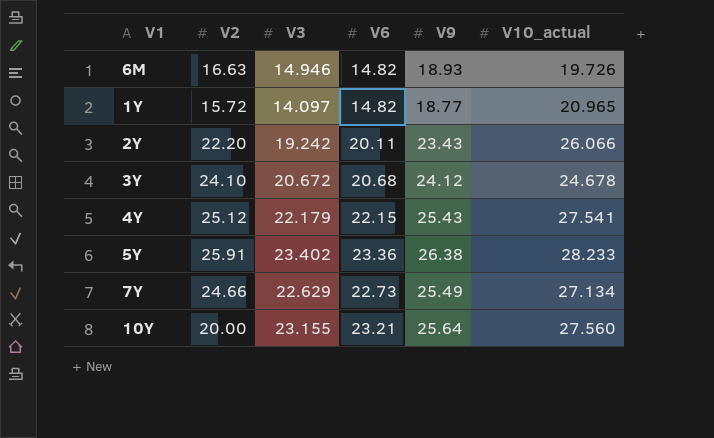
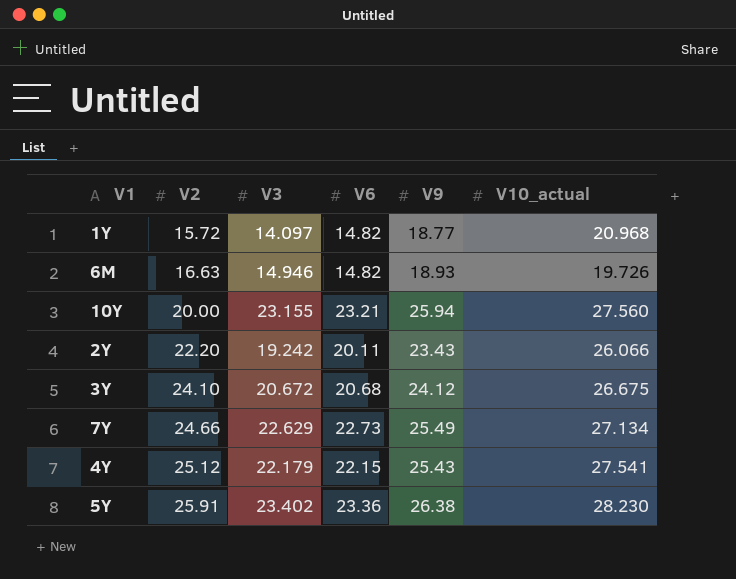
row order: none -> V2 ascending
1Y | V10_actual: 20.965 -> 20.968
10Y | V9: 25.64 -> 25.94
3Y | V10_actual: 24.678 -> 26.675
5Y | V10_actual: 28.233 -> 28.230

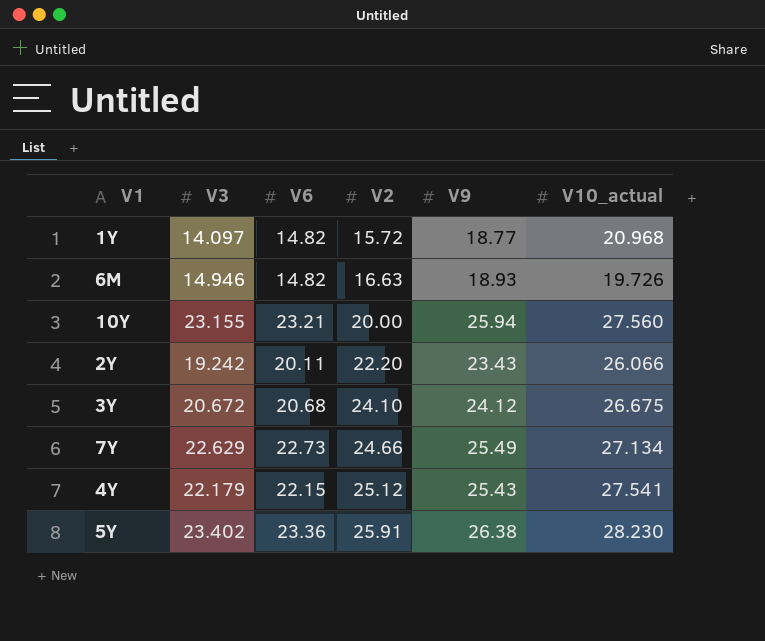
column V2 | position: 2 -> 4

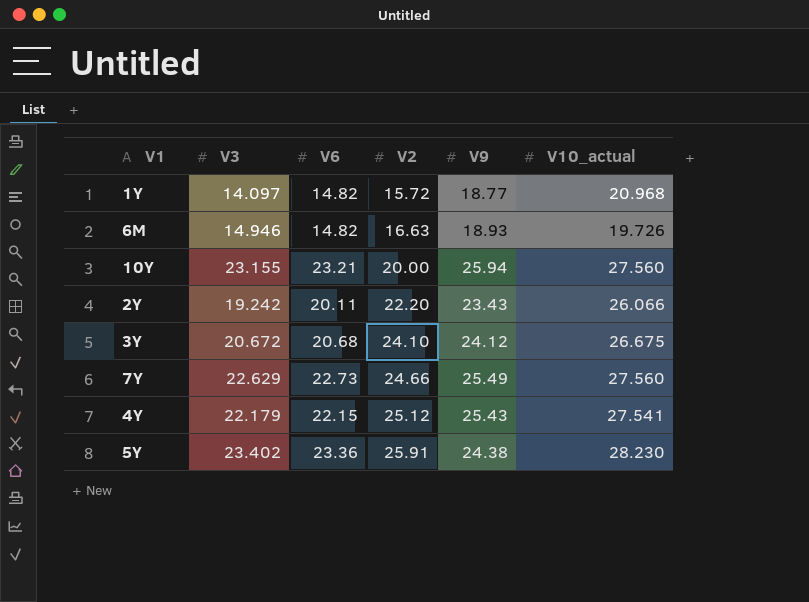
7Y | V10_actual: 27.134 -> 27.560
5Y | V9: 26.38 -> 24.38

